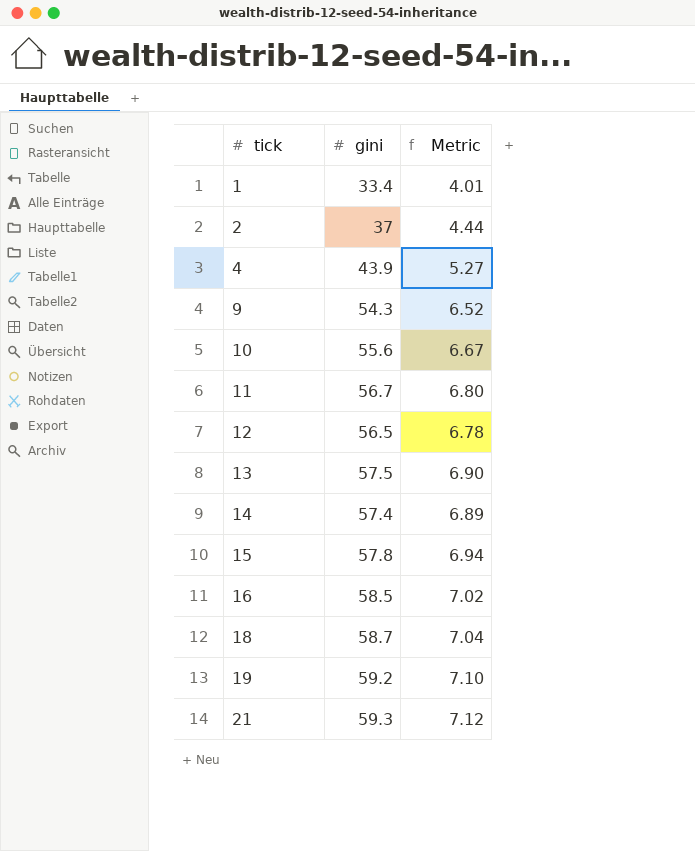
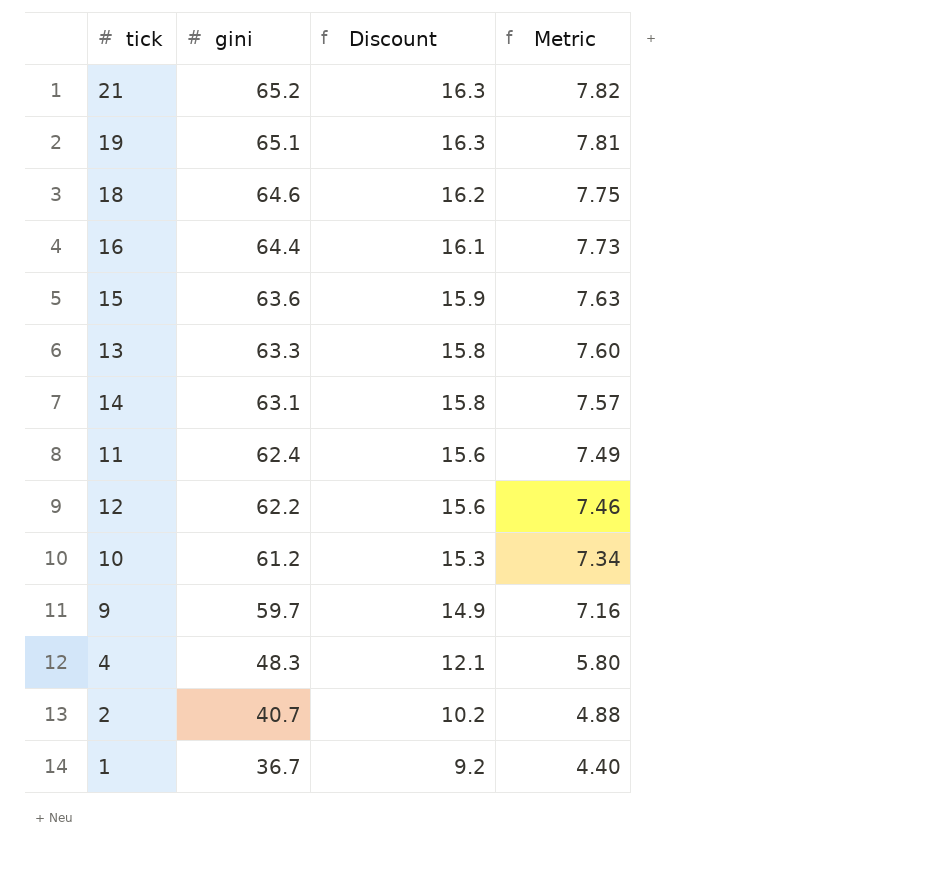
row order: tick ascending -> gini descending
column Discount | formula: none -> [gini] * 0.25
21 | gini: 59.3 -> 65.2
21 | Metric: 7.12 -> 7.82
19 | gini: 59.2 -> 65.1
19 | Metric: 7.10 -> 7.81
18 | gini: 58.7 -> 64.6
18 | Metric: 7.04 -> 7.75
16 | gini: 58.5 -> 64.4
16 | Metric: 7.02 -> 7.73
15 | gini: 57.8 -> 63.6
15 | Metric: 6.94 -> 7.63
13 | gini: 57.5 -> 63.3
13 | Metric: 6.90 -> 7.60
14 | gini: 57.4 -> 63.1
14 | Metric: 6.89 -> 7.57
11 | gini: 56.7 -> 62.4
11 | Metric: 6.80 -> 7.49
12 | gini: 56.5 -> 62.2
12 | Metric: 6.78 -> 7.46
10 | gini: 55.6 -> 61.2
10 | Metric: 6.67 -> 7.34
9 | gini: 54.3 -> 59.7
9 | Metric: 6.52 -> 7.16
4 | gini: 43.9 -> 48.3
4 | Metric: 5.27 -> 5.80
2 | gini: 37 -> 40.7
2 | Metric: 4.44 -> 4.88
1 | gini: 33.4 -> 36.7
1 | Metric: 4.01 -> 4.40

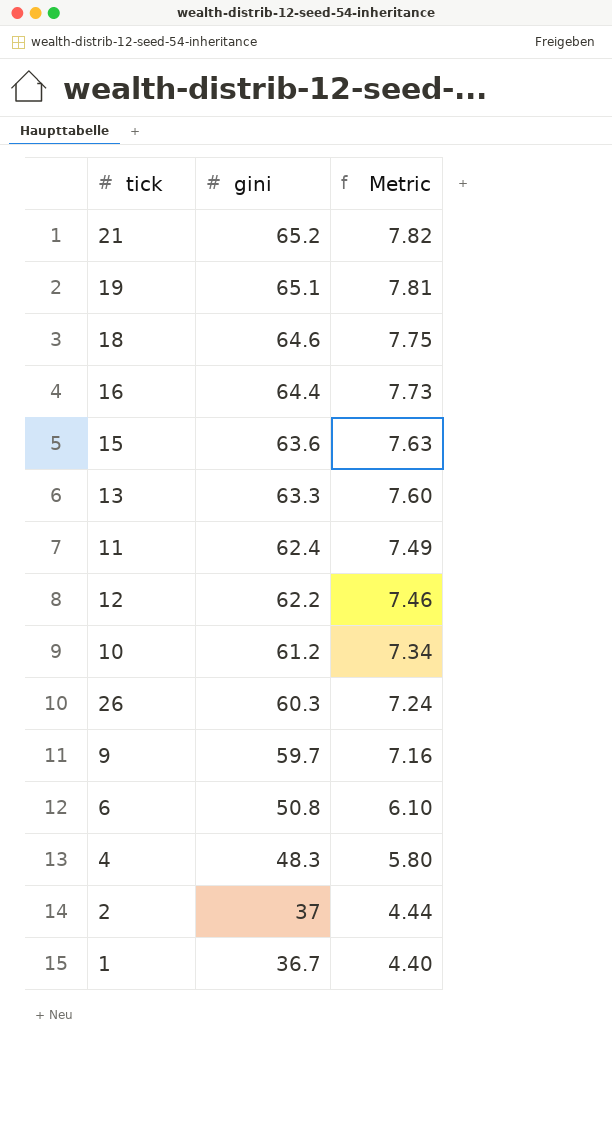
column Discount | formula: [gini] * 0.25 -> none
row 14: 63.1 | 15.8 | 7.57 -> none
row 26: none -> 60.3 | 7.24
row 6: none -> 50.8 | 6.10
2 | gini: 40.7 -> 37
2 | Metric: 4.88 -> 4.44

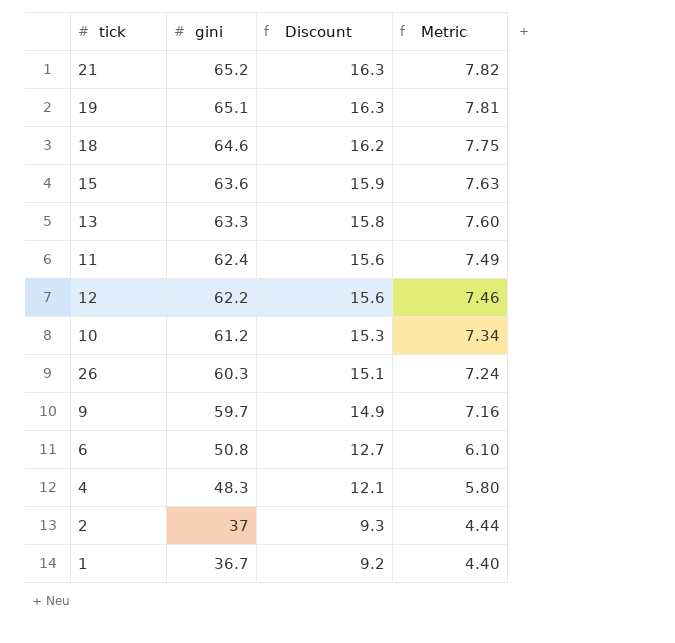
column Discount | formula: none -> [gini] * 0.25
row 16: 64.4 | 7.73 -> none

